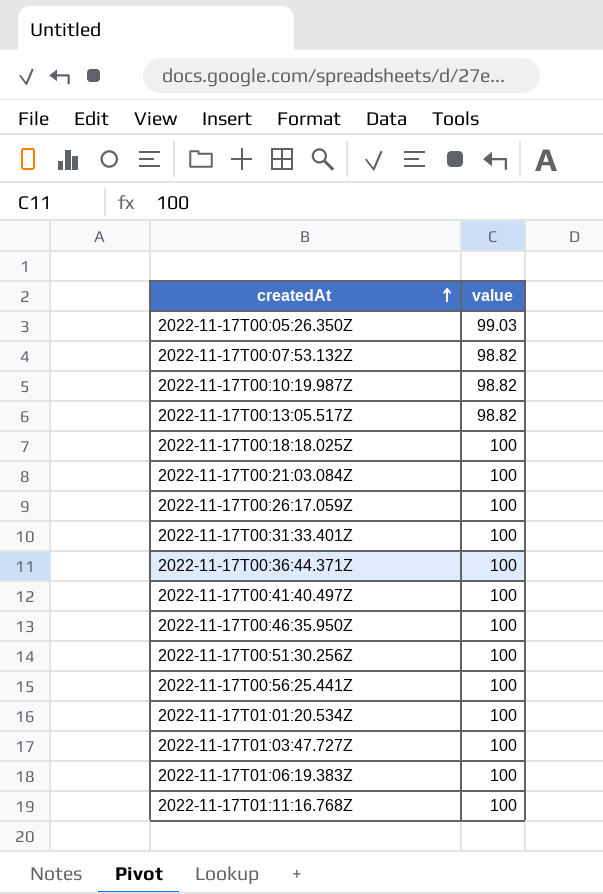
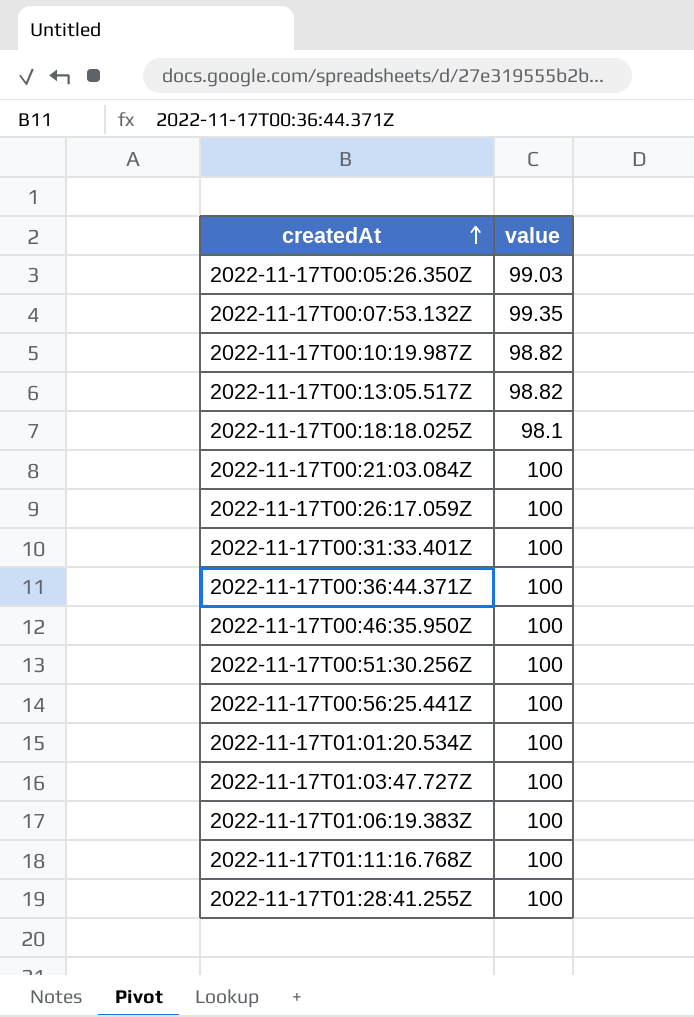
row 2022-11-17T00:41:40.497Z: 100 -> none
2022-11-17T00:07:53.132Z | value: 98.82 -> 99.35
2022-11-17T00:18:18.025Z | value: 100 -> 98.1
row 2022-11-17T01:28:41.255Z: none -> 100

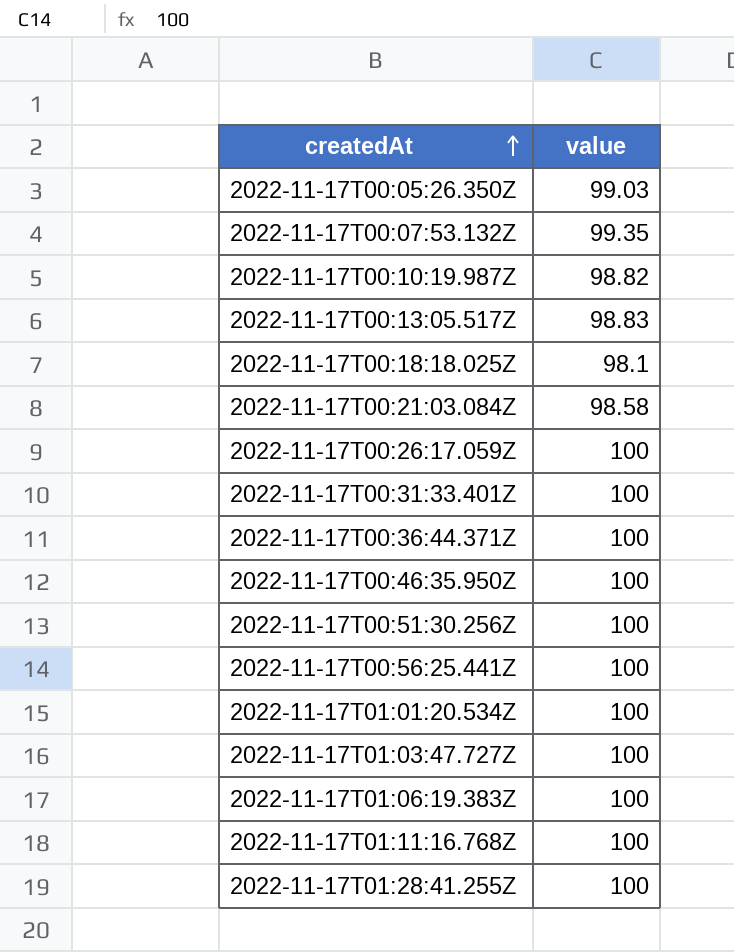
2022-11-17T00:13:05.517Z | value: 98.82 -> 98.83
2022-11-17T00:21:03.084Z | value: 100 -> 98.58

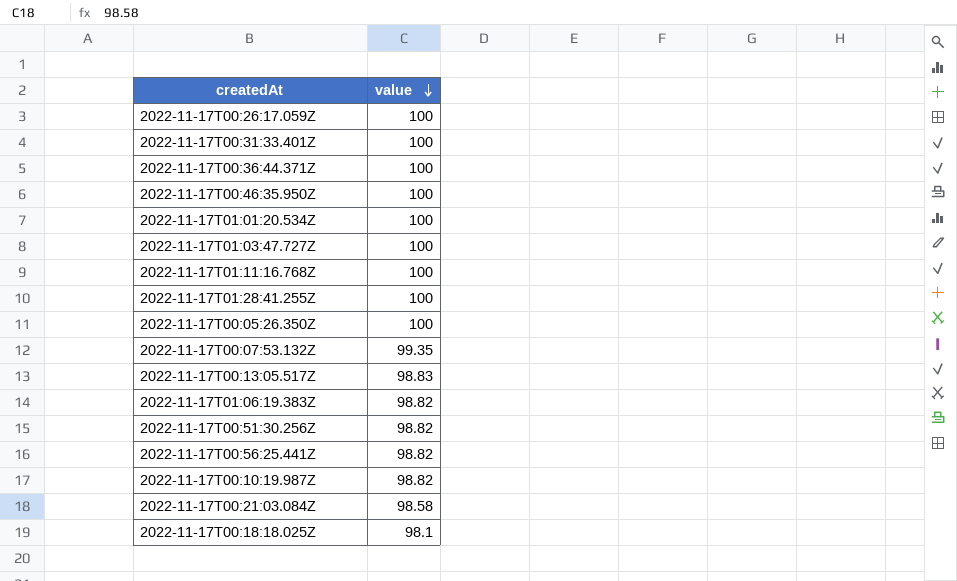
row order: createdAt ascending -> value descending
2022-11-17T00:05:26.350Z | value: 99.03 -> 100
2022-11-17T01:06:19.383Z | value: 100 -> 98.82
2022-11-17T00:51:30.256Z | value: 100 -> 98.82
2022-11-17T00:56:25.441Z | value: 100 -> 98.82

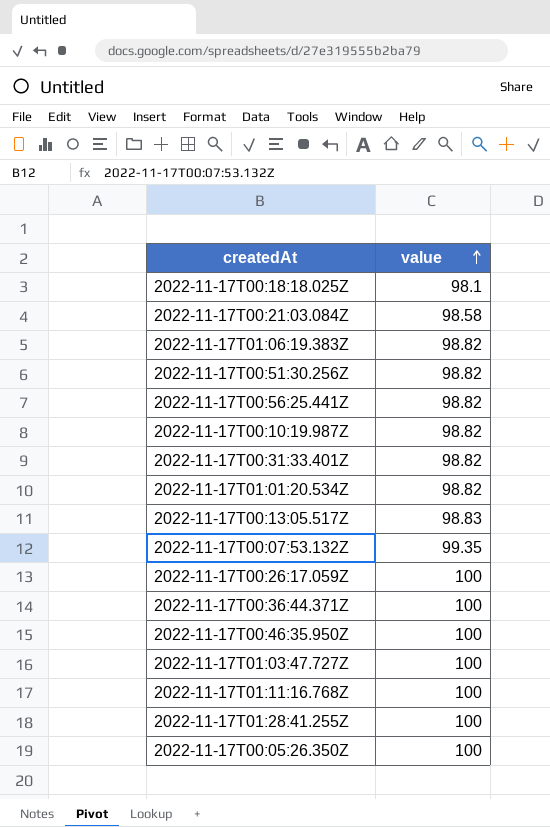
row order: value descending -> value ascending
2022-11-17T00:31:33.401Z | value: 100 -> 98.82
2022-11-17T01:01:20.534Z | value: 100 -> 98.82

